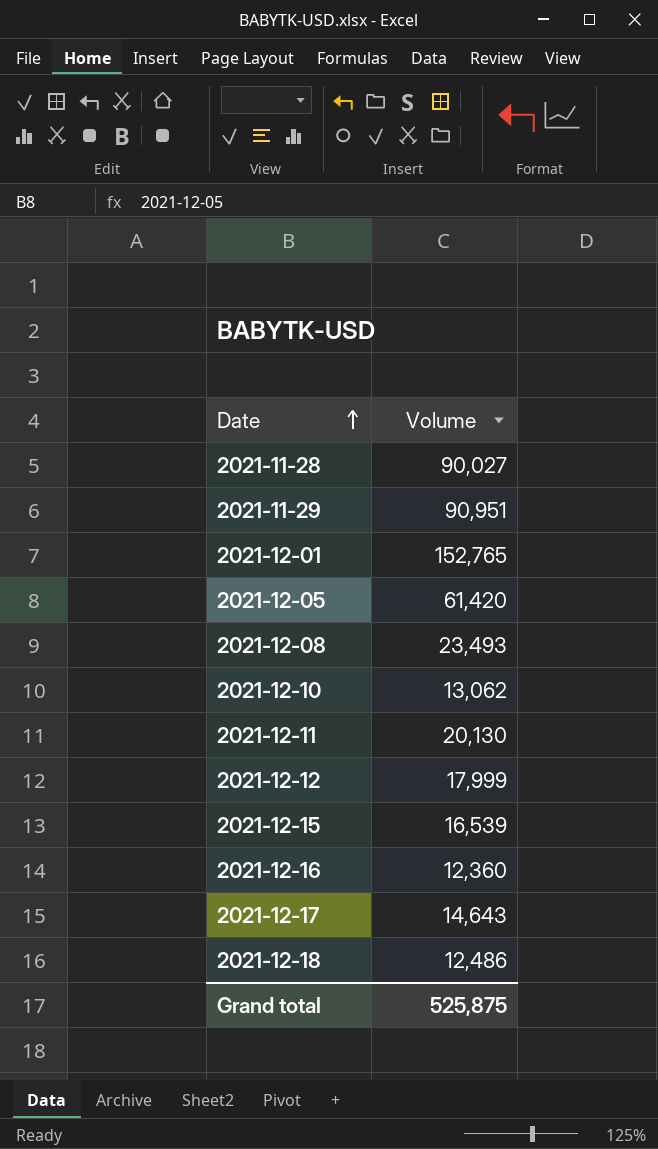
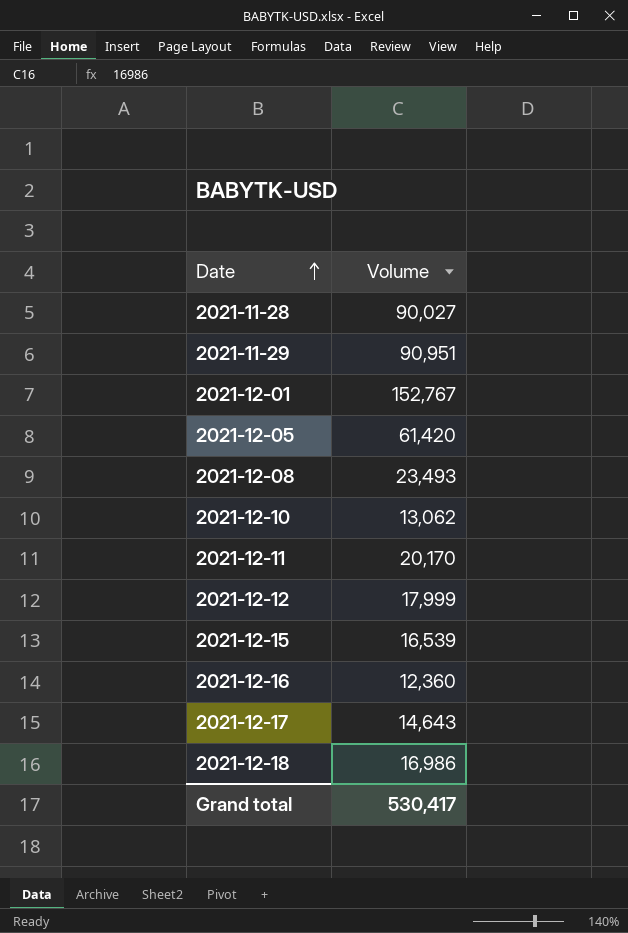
2021-12-01 | Volume: 152,765 -> 152,767
2021-12-11 | Volume: 20,130 -> 20,170
2021-12-18 | Volume: 12,486 -> 16,986
Grand total | Volume: 525,875 -> 530,417

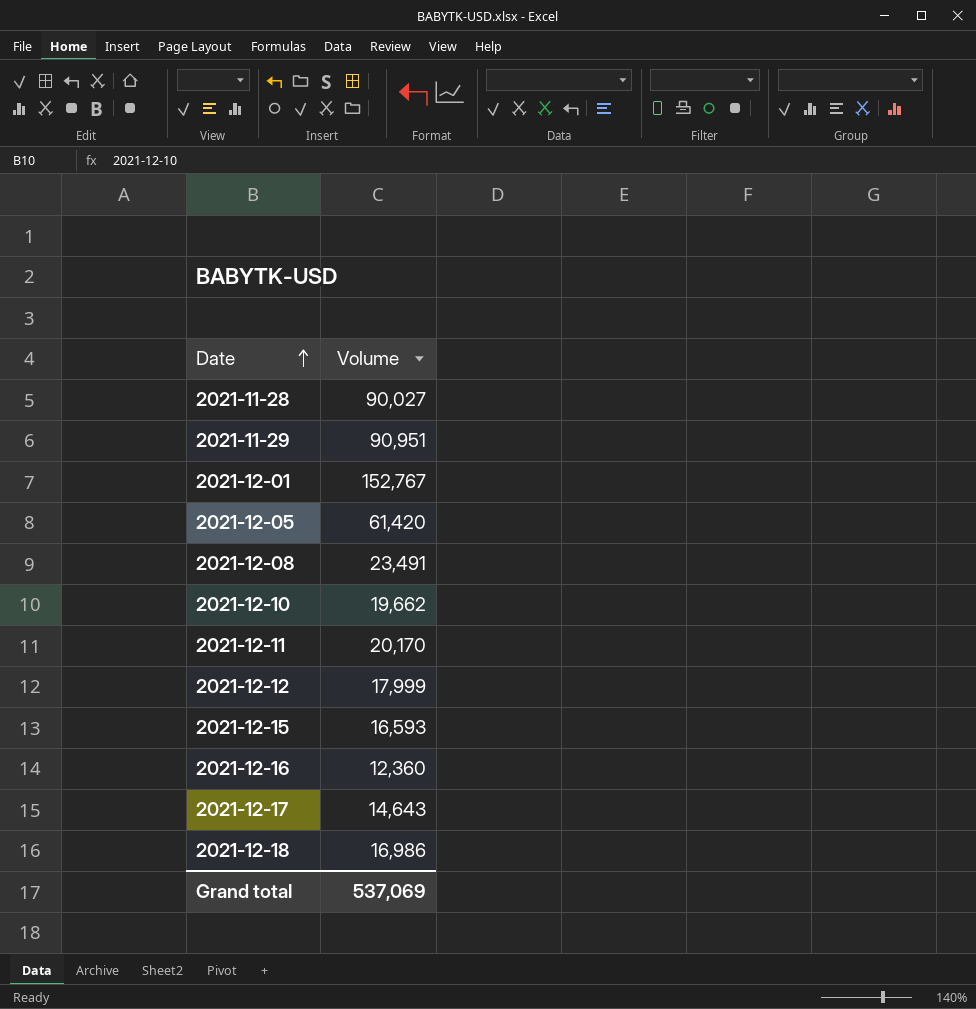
2021-12-08 | Volume: 23,493 -> 23,491
2021-12-10 | Volume: 13,062 -> 19,662
2021-12-15 | Volume: 16,539 -> 16,593
Grand total | Volume: 530,417 -> 537,069

